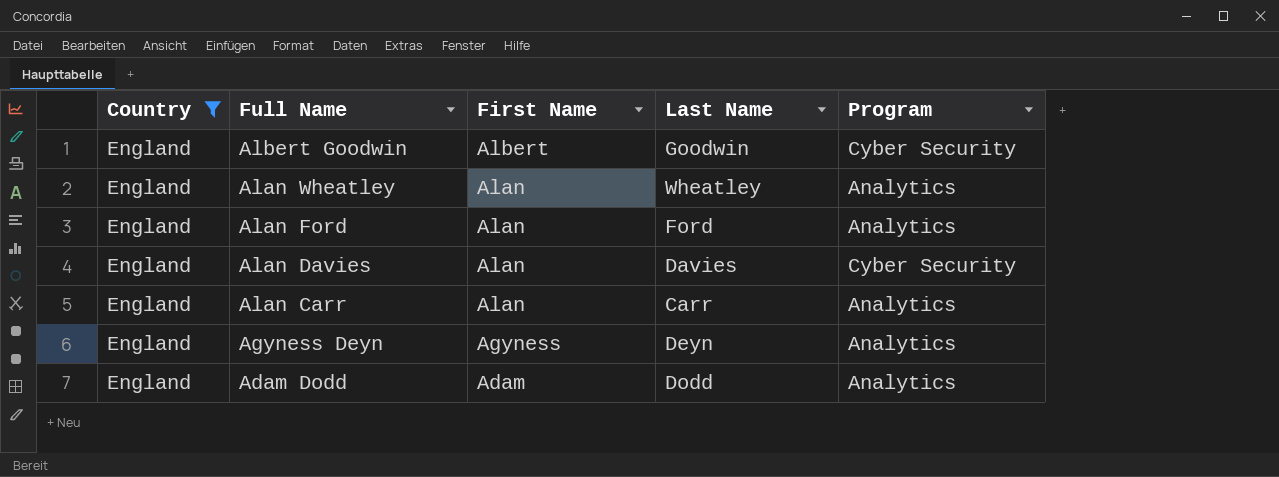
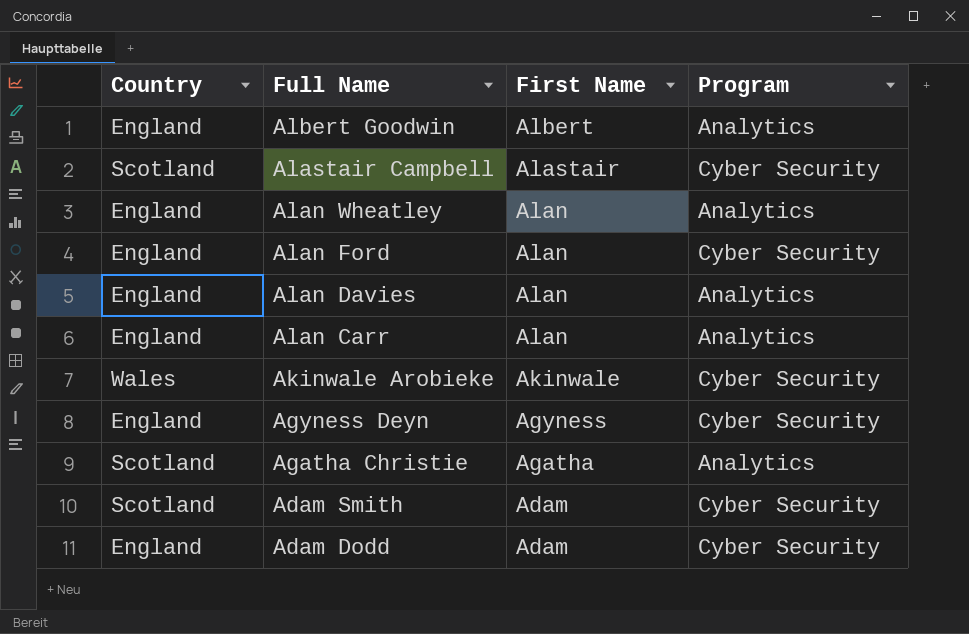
filter: Country = England -> none
column Last Name | position: 4 -> none
Albert Goodwin | Program: Cyber Security -> Analytics
Alan Ford | Program: Analytics -> Cyber Security
Alan Davies | Program: Cyber Security -> Analytics
Agyness Deyn | Program: Analytics -> Cyber Security
Adam Dodd | Program: Analytics -> Cyber Security

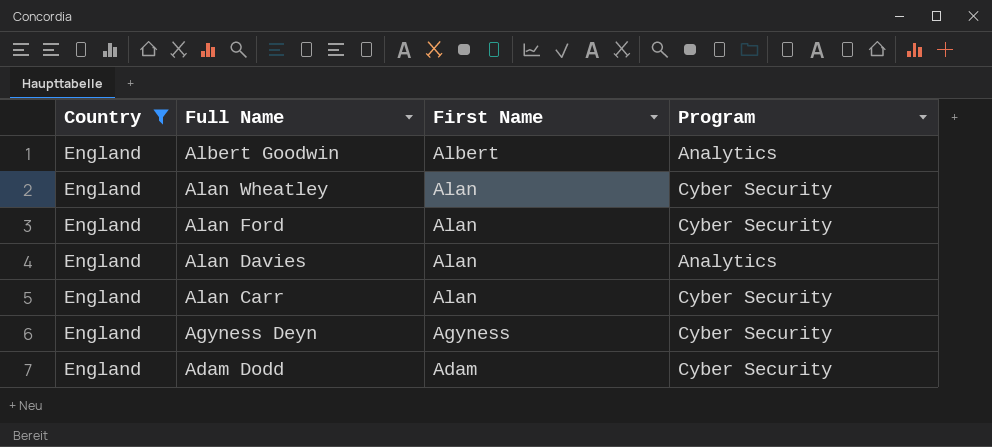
filter: none -> Country = England
Alan Wheatley | Program: Analytics -> Cyber Security
Alan Carr | Program: Analytics -> Cyber Security

